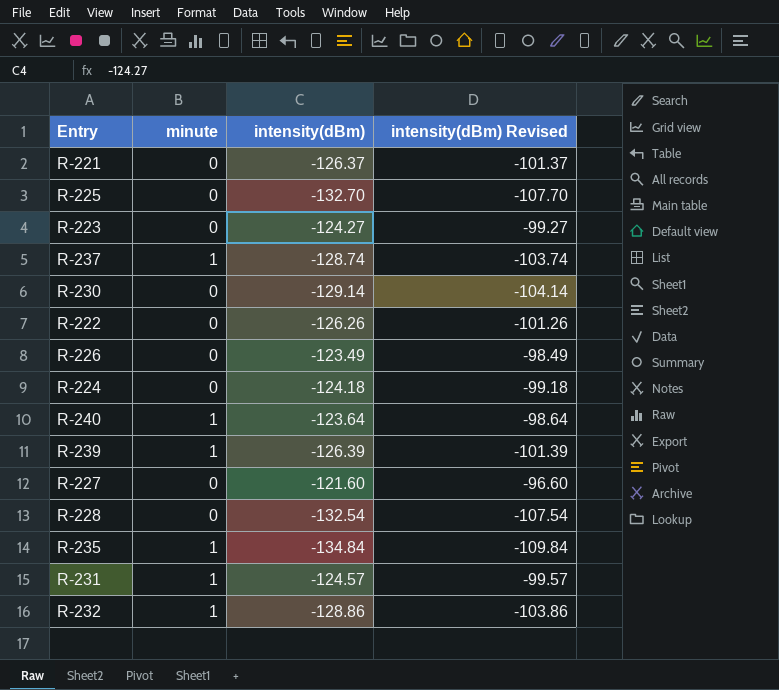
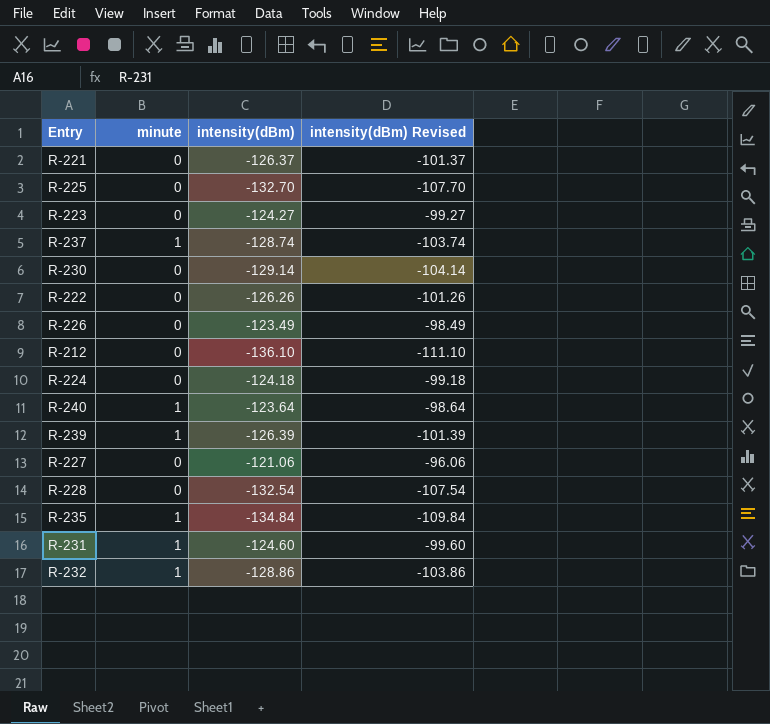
row R-212: none -> 0 | -136.10 | -111.10
R-227 | intensity(dBm): -121.60 -> -121.06
R-227 | intensity(dBm) Revised: -96.60 -> -96.06
R-231 | intensity(dBm): -124.57 -> -124.60
R-231 | intensity(dBm) Revised: -99.57 -> -99.60

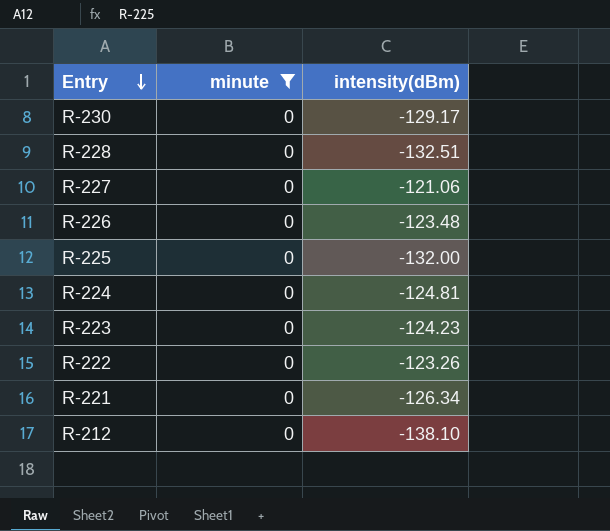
filter: none -> minute = 0
row order: none -> Entry descending
column intensity(dBm) Revised | formula: [intensity(dBm)] + 25 -> none
R-230 | intensity(dBm): -129.14 -> -129.17
R-228 | intensity(dBm): -132.54 -> -132.51
R-226 | intensity(dBm): -123.49 -> -123.48
R-225 | intensity(dBm): -132.70 -> -132.00
R-224 | intensity(dBm): -124.18 -> -124.81
R-223 | intensity(dBm): -124.27 -> -124.23
R-222 | intensity(dBm): -126.26 -> -123.26
R-221 | intensity(dBm): -126.37 -> -126.34
R-212 | intensity(dBm): -136.10 -> -138.10

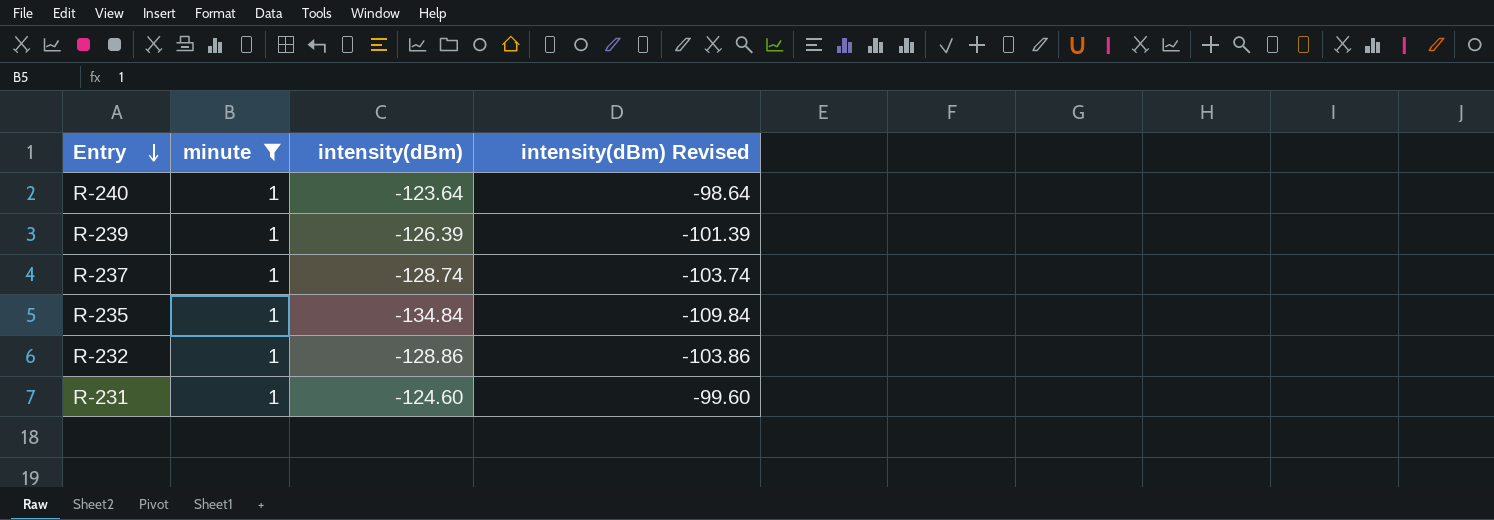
filter: minute = 0 -> minute = 1
column intensity(dBm) Revised | formula: none -> [intensity(dBm)] + 25

